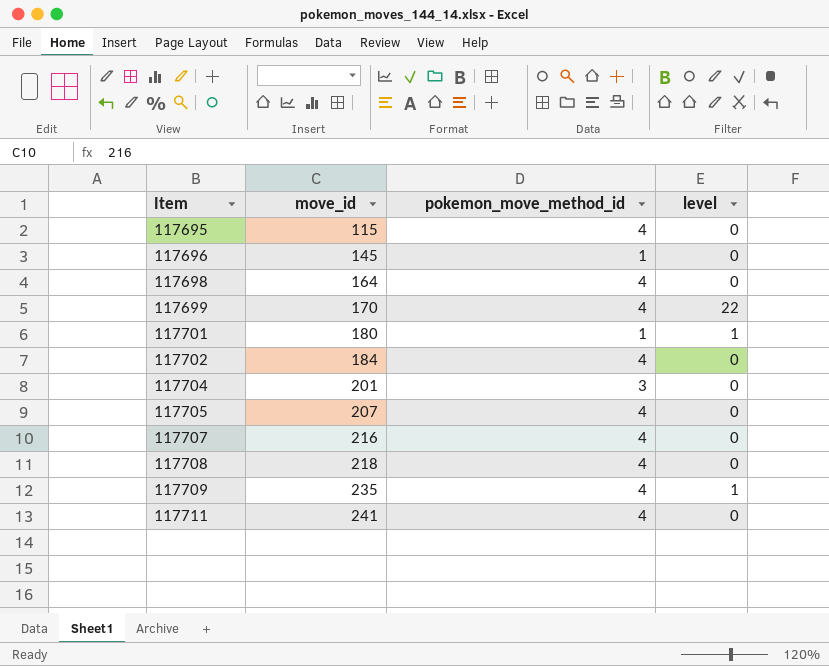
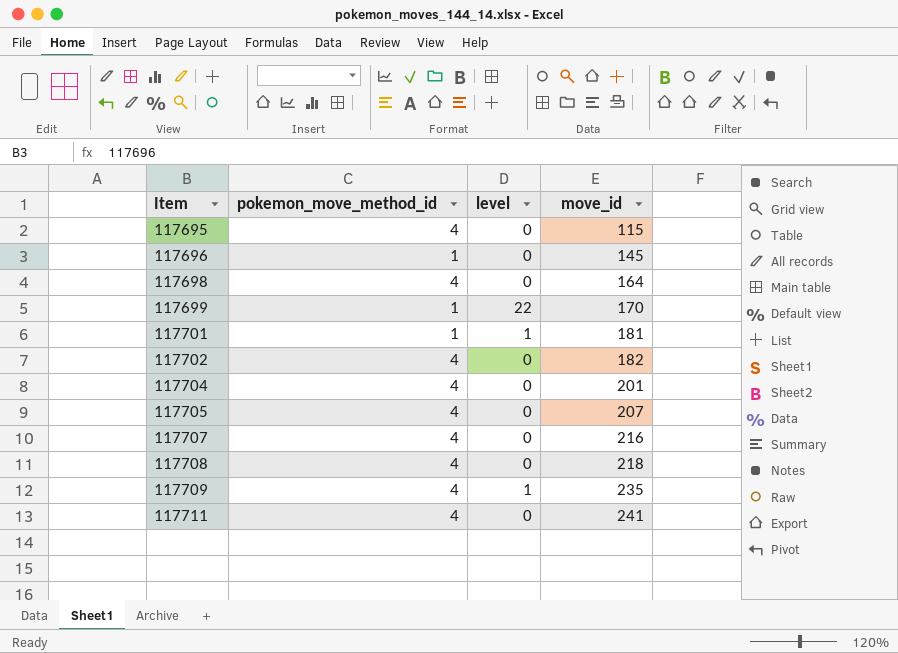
column move_id | position: 2 -> 4
117699 | pokemon_move_method_id: 4 -> 1
117701 | move_id: 180 -> 181
117702 | move_id: 184 -> 182
117704 | pokemon_move_method_id: 3 -> 4

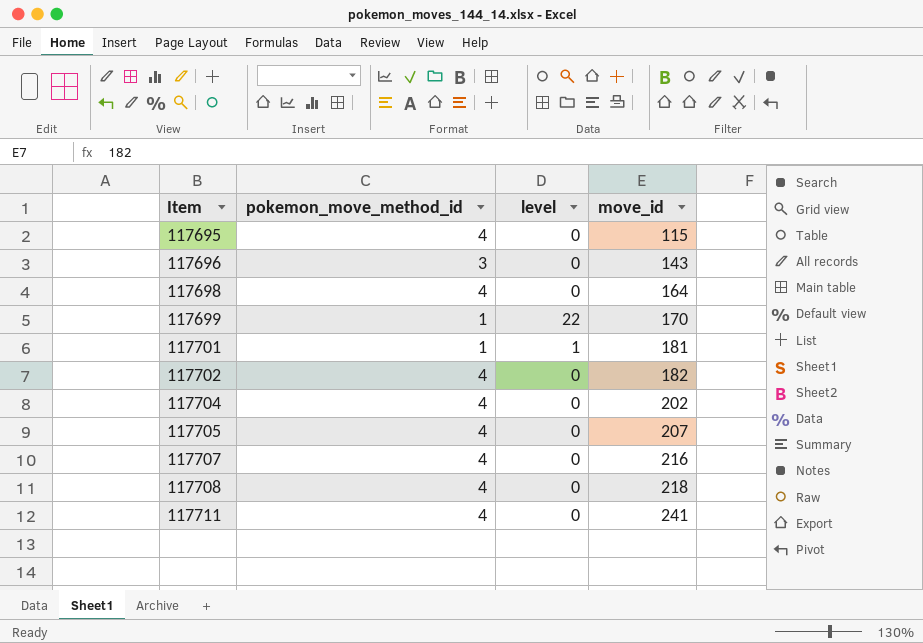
row 117709: 4 | 1 | 235 -> none
117696 | pokemon_move_method_id: 1 -> 3
117696 | move_id: 145 -> 143
117704 | move_id: 201 -> 202

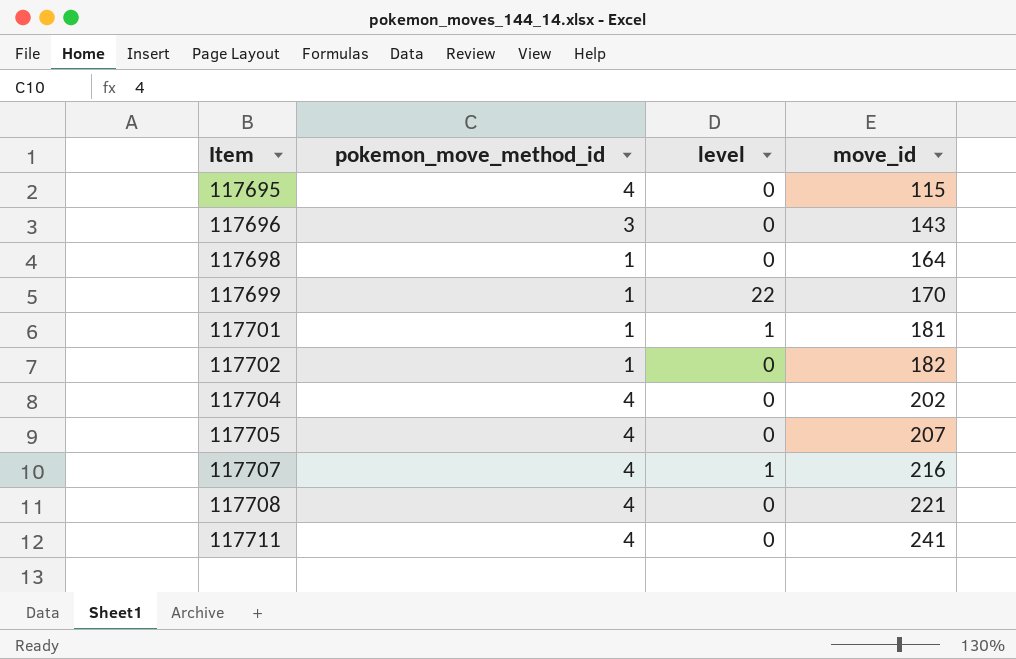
117698 | pokemon_move_method_id: 4 -> 1
117702 | pokemon_move_method_id: 4 -> 1
117707 | level: 0 -> 1
117708 | move_id: 218 -> 221

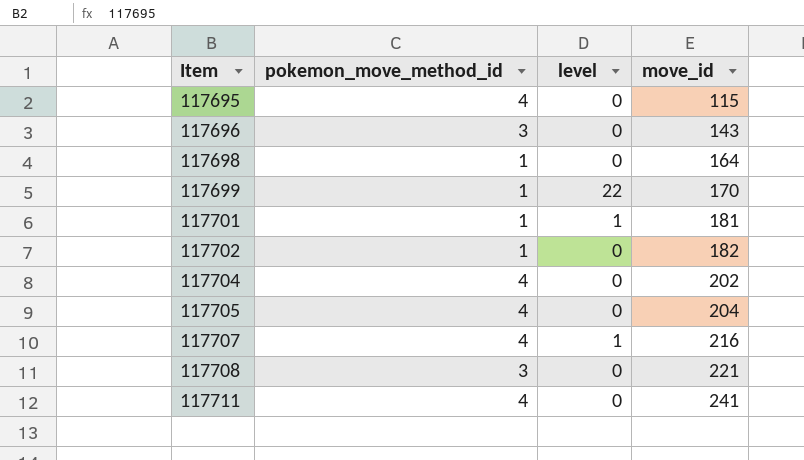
117705 | move_id: 207 -> 204
117708 | pokemon_move_method_id: 4 -> 3

